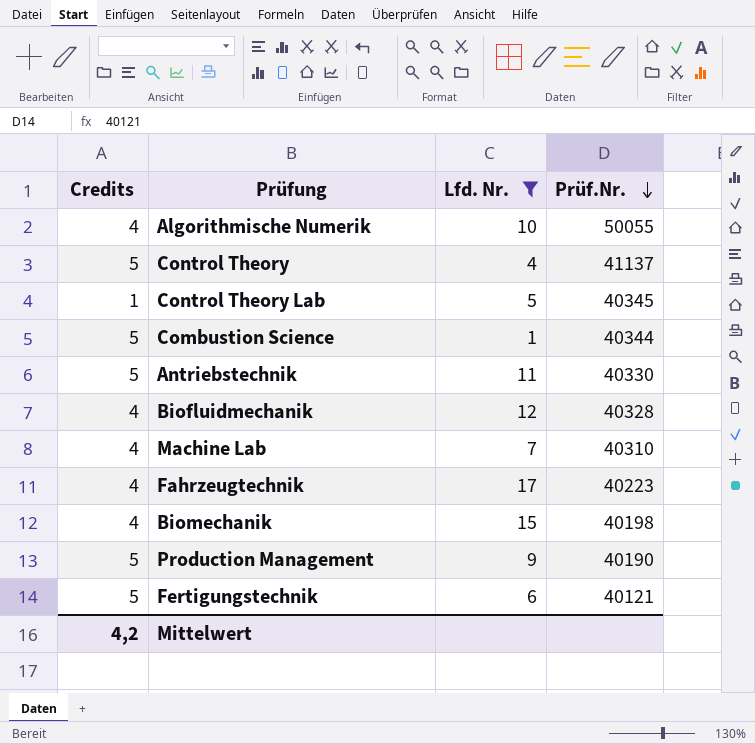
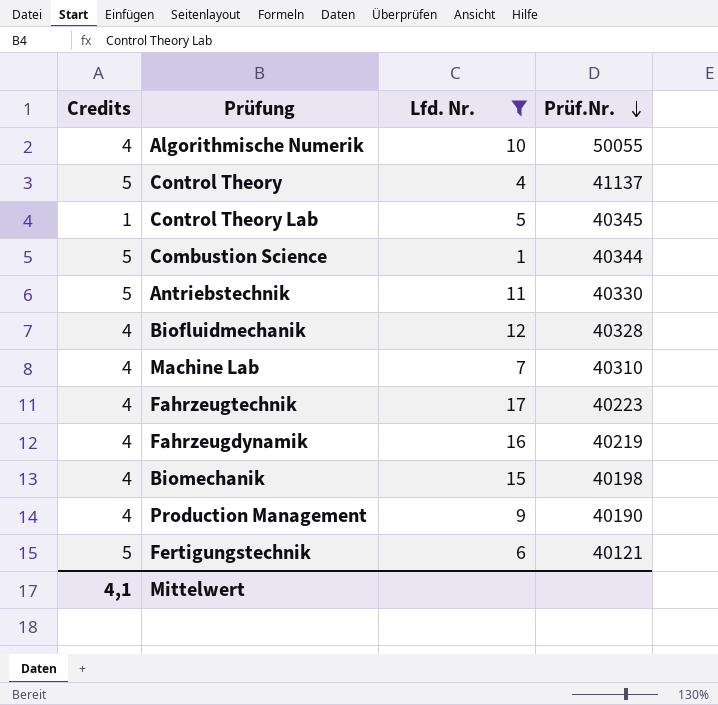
row Fahrzeugdynamik: none -> 4 | 16 | 40219
Production Management | Credits: 5 -> 4
Mittelwert | Credits: 4,2 -> 4,1

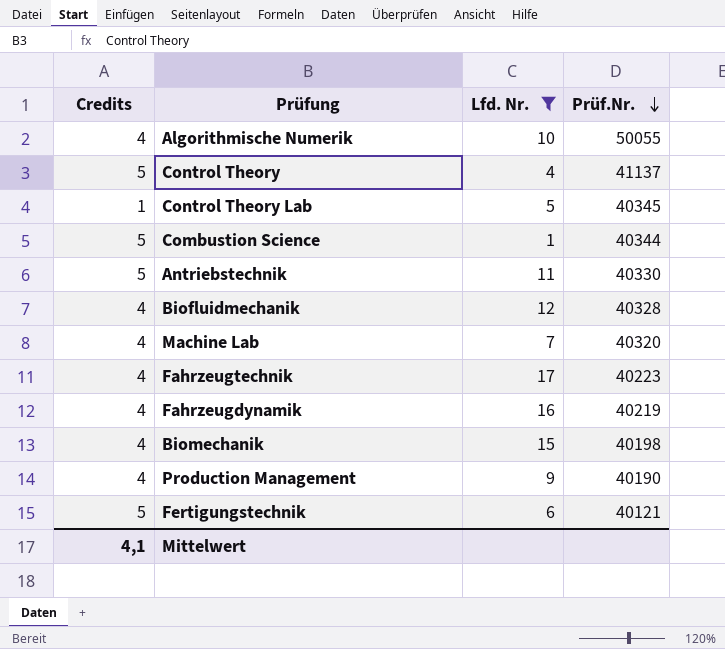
Machine Lab | Prüf.Nr.: 40310 -> 40320

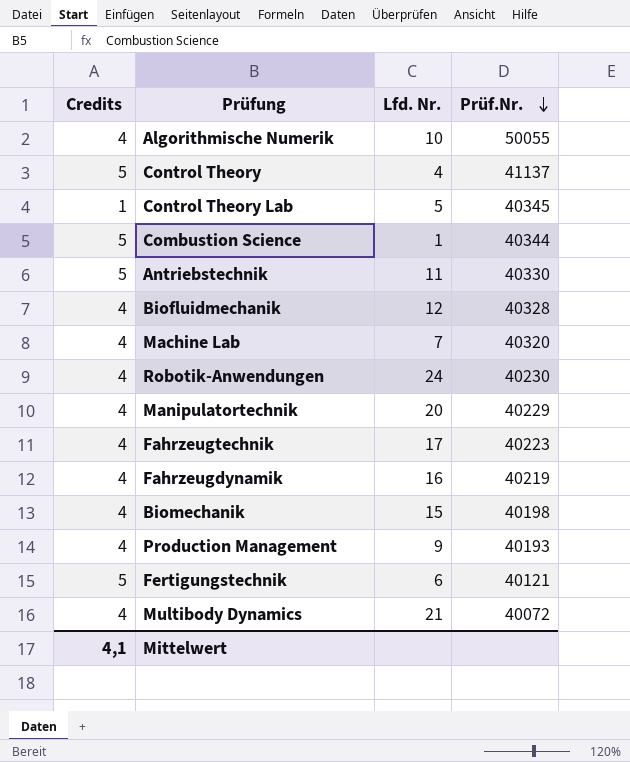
filter: Lfd. Nr. <= 17 -> none
Production Management | Prüf.Nr.: 40190 -> 40193

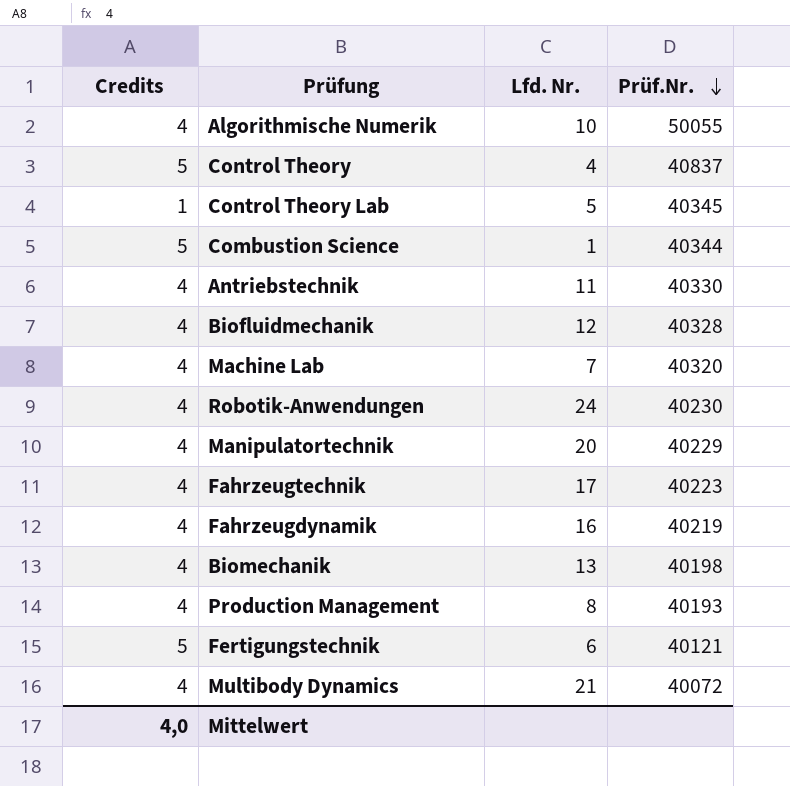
Control Theory | Prüf.Nr.: 41137 -> 40837
Antriebstechnik | Credits: 5 -> 4
Biomechanik | Lfd. Nr.: 15 -> 13
Production Management | Lfd. Nr.: 9 -> 8
Mittelwert | Credits: 4,1 -> 4,0

